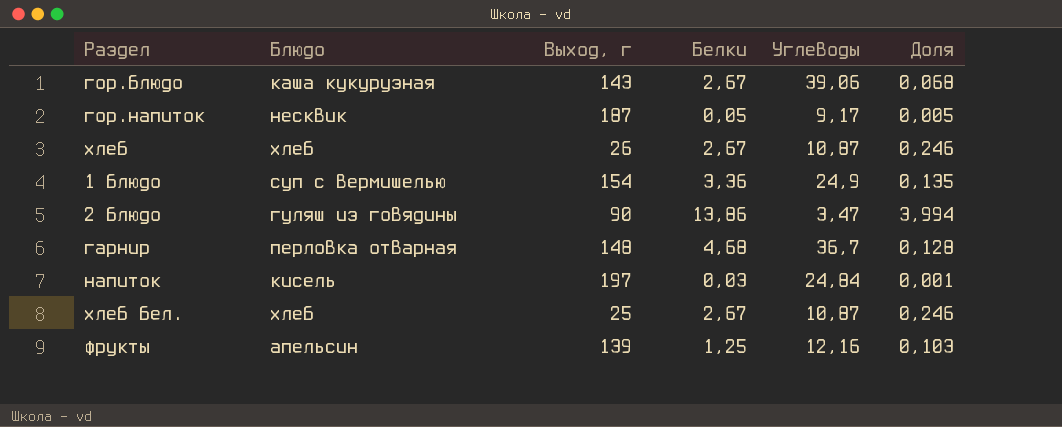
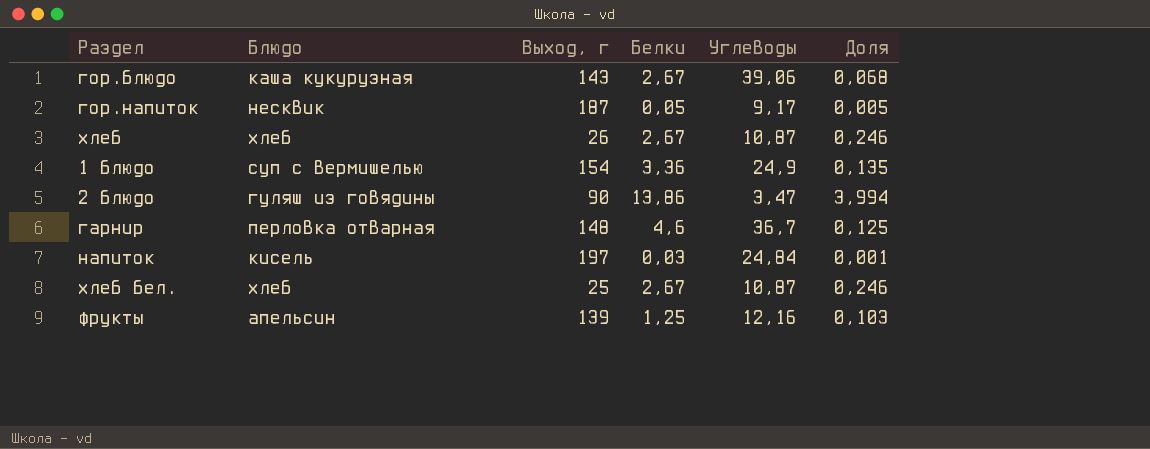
гарнир | Белки: 4,68 -> 4,6
гарнир | Доля: 0,128 -> 0,125

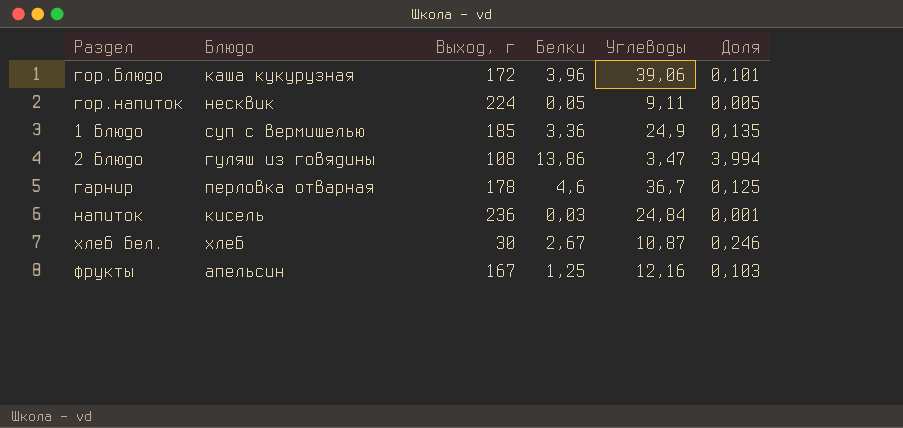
row хлеб: хлеб | 26 | 2,67 | 10,87 | 0,246 -> none
гор.блюдо | Выход, г: 143 -> 172
гор.блюдо | Белки: 2,67 -> 3,96
гор.блюдо | Доля: 0,068 -> 0,101
гор.напиток | Выход, г: 187 -> 224
гор.напиток | Углеводы: 9,17 -> 9,11
1 блюдо | Выход, г: 154 -> 185
2 блюдо | Выход, г: 90 -> 108
гарнир | Выход, г: 148 -> 178
напиток | Выход, г: 197 -> 236
хлеб бел. | Выход, г: 25 -> 30
фрукты | Выход, г: 139 -> 167

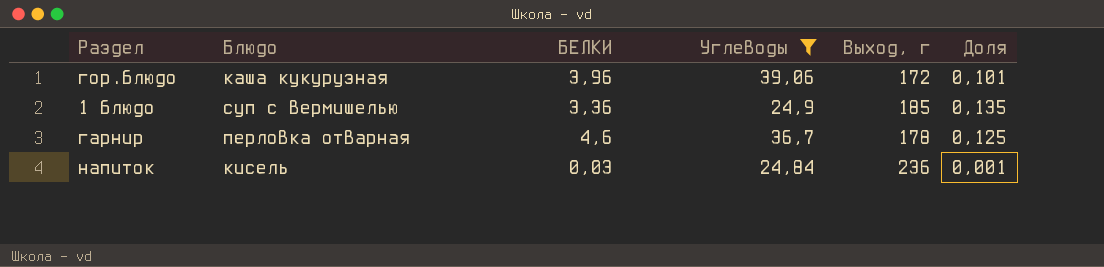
filter: none -> Углеводы >= 24,84
column name: Белки -> БЕЛКИ
column Выход, г | position: 3 -> 5

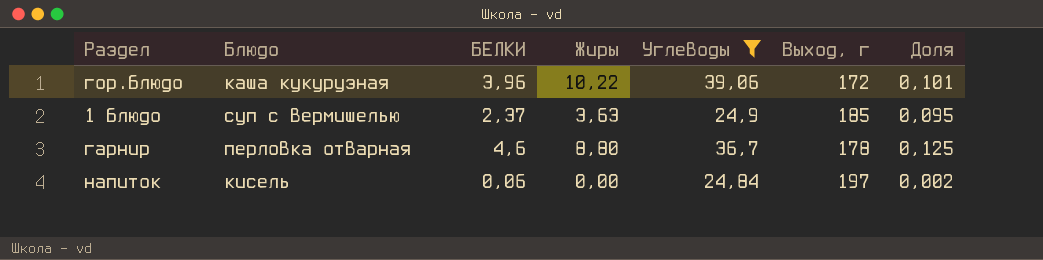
column Жиры | position: none -> 4
1 блюдо | БЕЛКИ: 3,36 -> 2,37
1 блюдо | Доля: 0,135 -> 0,095
напиток | БЕЛКИ: 0,03 -> 0,06
напиток | Выход, г: 236 -> 197
напиток | Доля: 0,001 -> 0,002

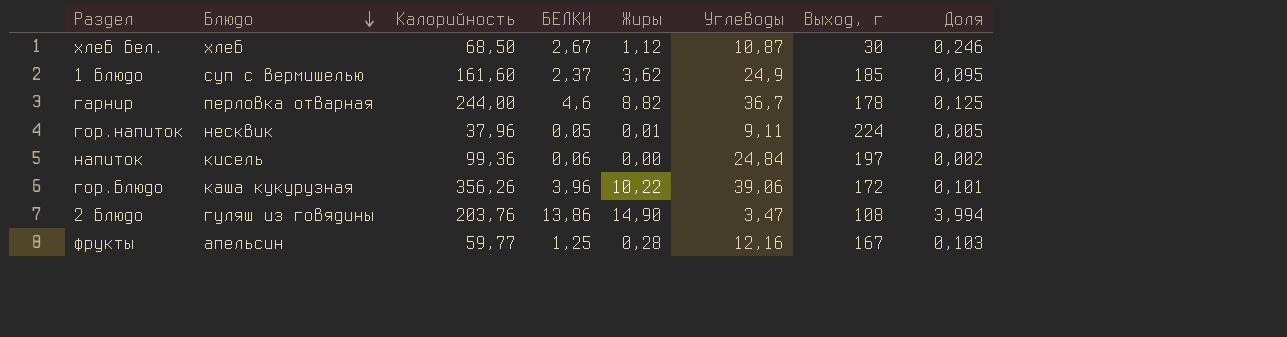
filter: Углеводы >= 24,84 -> none
row order: none -> Блюдо descending
column Калорийность | position: none -> 3
1 блюдо | Жиры: 3,63 -> 3,62
гарнир | Жиры: 8,80 -> 8,82

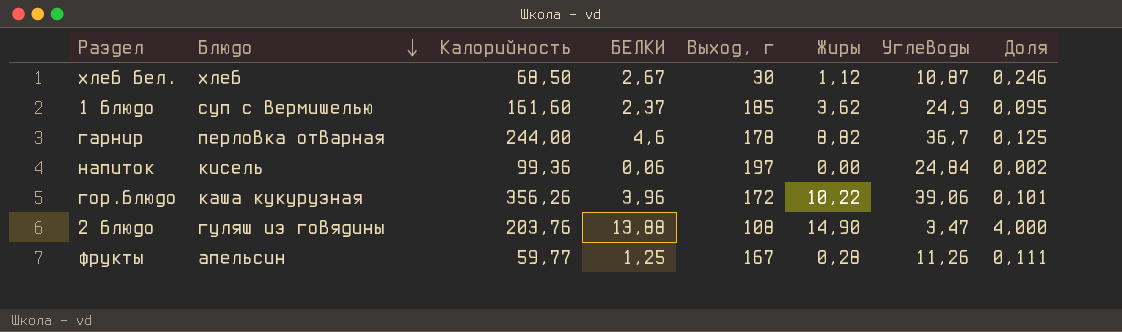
column Выход, г | position: 7 -> 5
row гор.напиток: несквик | 37,96 | 0,05 | 0,01 | 9,11 | 224 | 0,005 -> none
2 блюдо | БЕЛКИ: 13,86 -> 13,88
2 блюдо | Доля: 3,994 -> 4,000
фрукты | Углеводы: 12,16 -> 11,26
фрукты | Доля: 0,103 -> 0,111

